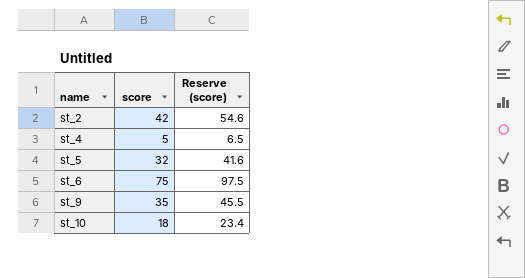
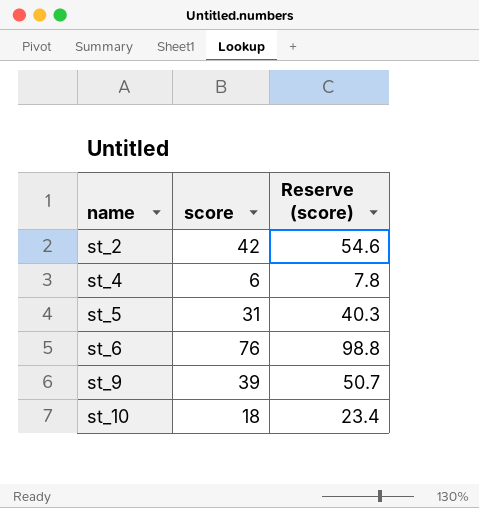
st_4 | score: 5 -> 6
st_4 | Reserve (score): 6.5 -> 7.8
st_5 | score: 32 -> 31
st_5 | Reserve (score): 41.6 -> 40.3
st_6 | score: 75 -> 76
st_6 | Reserve (score): 97.5 -> 98.8
st_9 | score: 35 -> 39
st_9 | Reserve (score): 45.5 -> 50.7

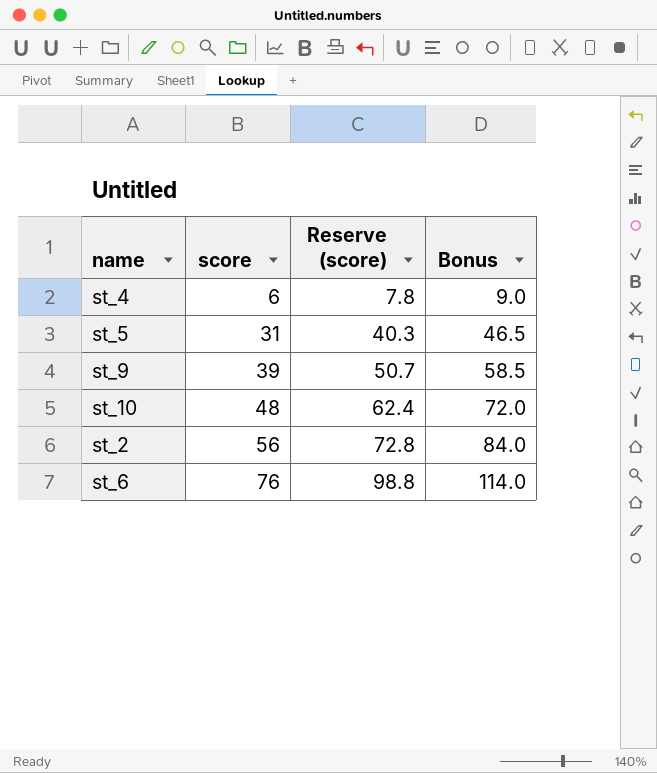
row order: name ascending -> score ascending
column Bonus | formula: none -> [score] * 1.5
st_10 | score: 18 -> 48
st_10 | Reserve (score): 23.4 -> 62.4
st_2 | score: 42 -> 56
st_2 | Reserve (score): 54.6 -> 72.8

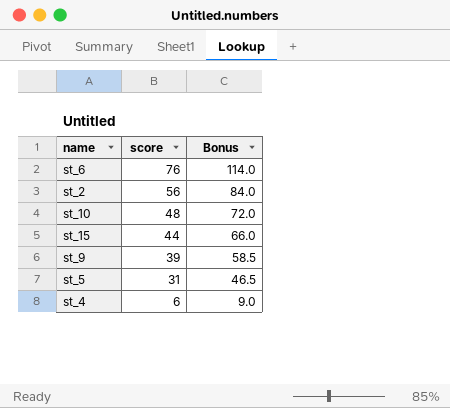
row order: score ascending -> score descending
column Reserve (score) | formula: [score] * 1.3 -> none
row st_15: none -> 44 | 66.0

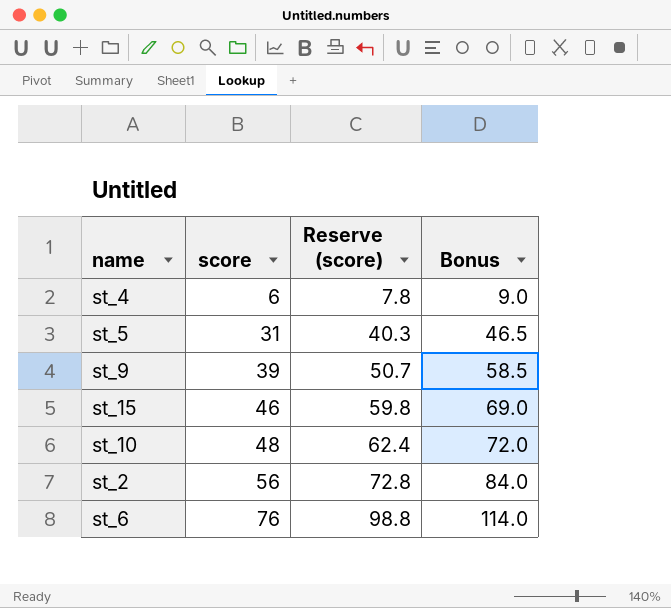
row order: score descending -> score ascending
column Reserve (score) | formula: none -> [score] * 1.3
st_15 | score: 44 -> 46
st_15 | Bonus: 66.0 -> 69.0

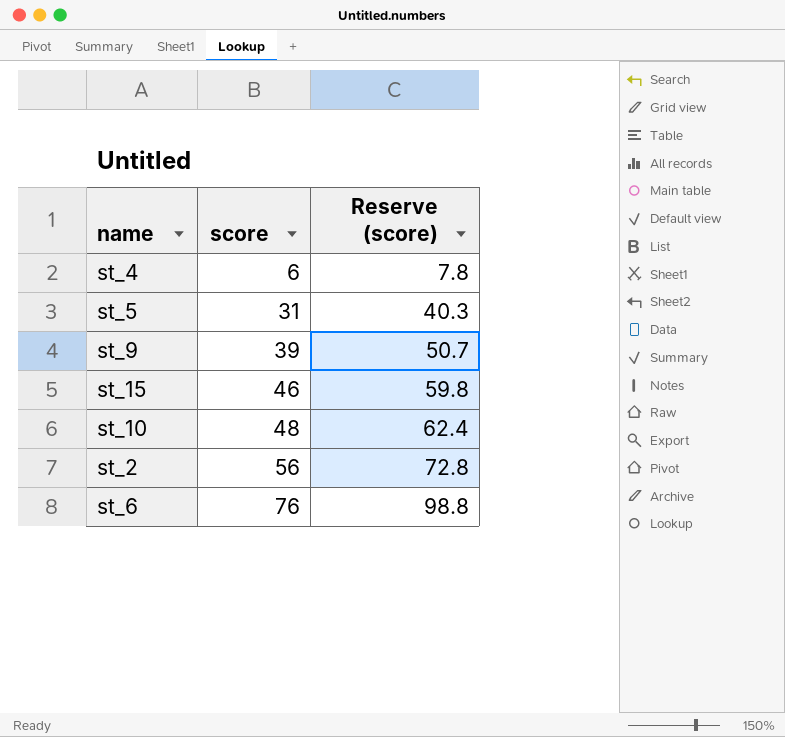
column Bonus | formula: [score] * 1.5 -> none

